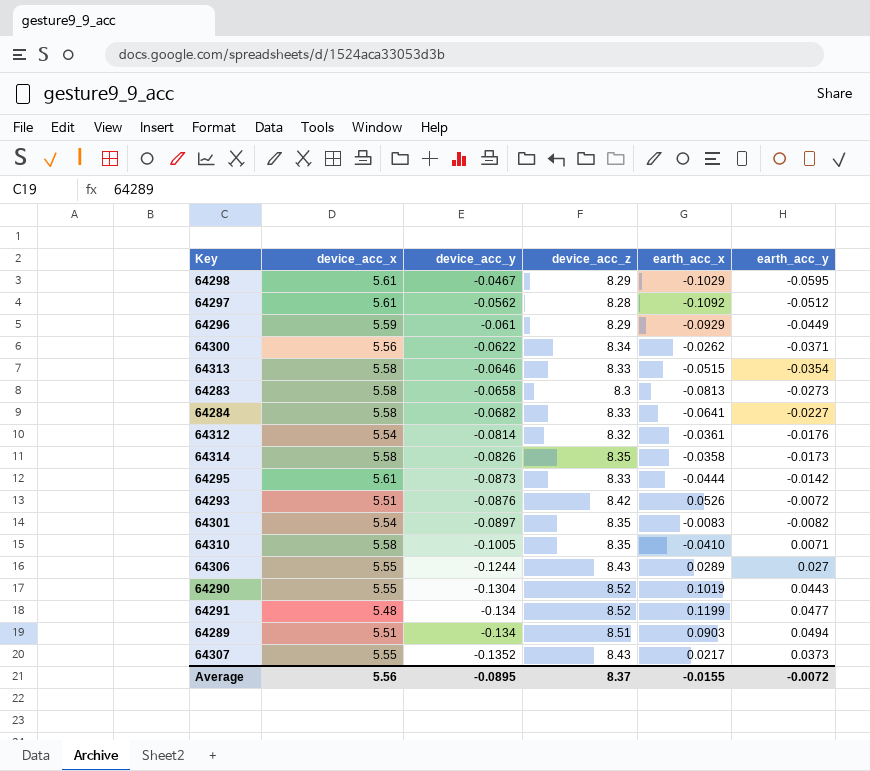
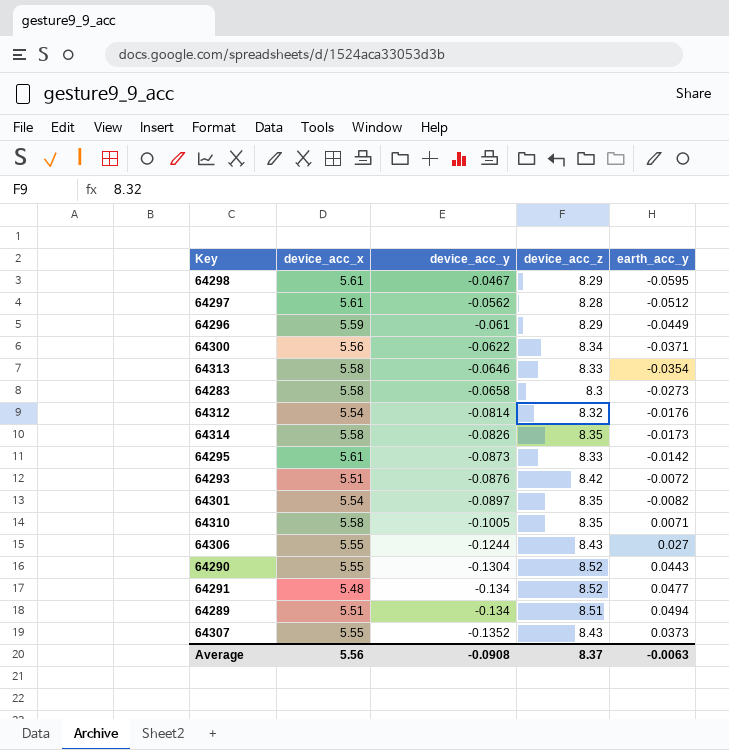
column earth_acc_x | position: 5 -> none
row 64284: 5.58 | -0.0682 | 8.33 | -0.0641 | -0.0227 -> none
Average | device_acc_y: -0.0895 -> -0.0908
Average | earth_acc_y: -0.0072 -> -0.0063

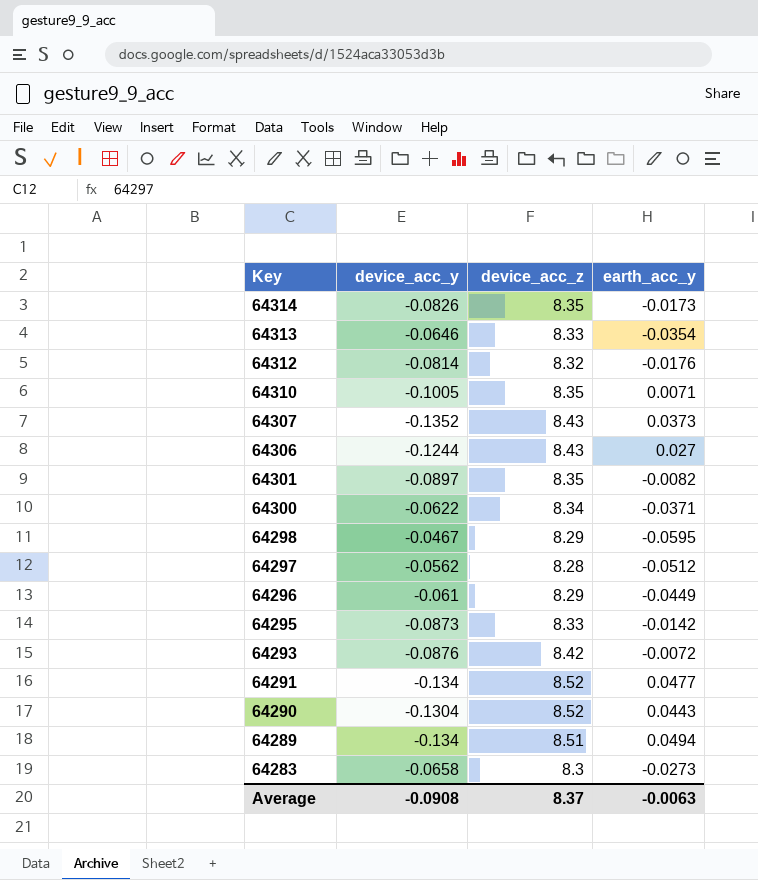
row order: device_acc_y descending -> Key descending
column device_acc_x | position: 2 -> none

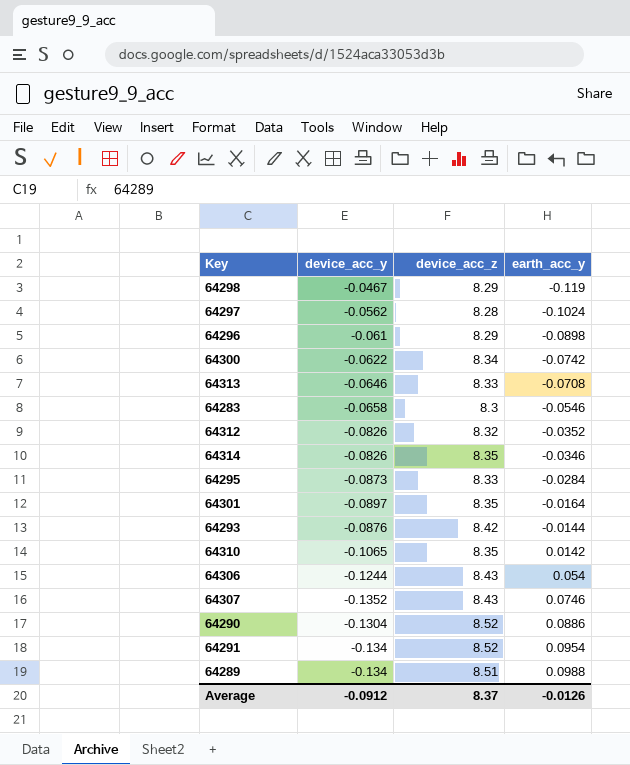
row order: Key descending -> earth_acc_y ascending
64298 | earth_acc_y: -0.0595 -> -0.119
64297 | earth_acc_y: -0.0512 -> -0.1024
64296 | earth_acc_y: -0.0449 -> -0.0898
64300 | earth_acc_y: -0.0371 -> -0.0742
64313 | earth_acc_y: -0.0354 -> -0.0708
64283 | earth_acc_y: -0.0273 -> -0.0546
64312 | device_acc_y: -0.0814 -> -0.0826
64312 | earth_acc_y: -0.0176 -> -0.0352
64314 | earth_acc_y: -0.0173 -> -0.0346
64295 | earth_acc_y: -0.0142 -> -0.0284
64301 | earth_acc_y: -0.0082 -> -0.0164
64293 | earth_acc_y: -0.0072 -> -0.0144
64310 | device_acc_y: -0.1005 -> -0.1065
64310 | earth_acc_y: 0.0071 -> 0.0142
64306 | earth_acc_y: 0.027 -> 0.054
64307 | earth_acc_y: 0.0373 -> 0.0746
64290 | earth_acc_y: 0.0443 -> 0.0886
64291 | earth_acc_y: 0.0477 -> 0.0954
64289 | earth_acc_y: 0.0494 -> 0.0988
Average | device_acc_y: -0.0908 -> -0.0912
Average | earth_acc_y: -0.0063 -> -0.0126

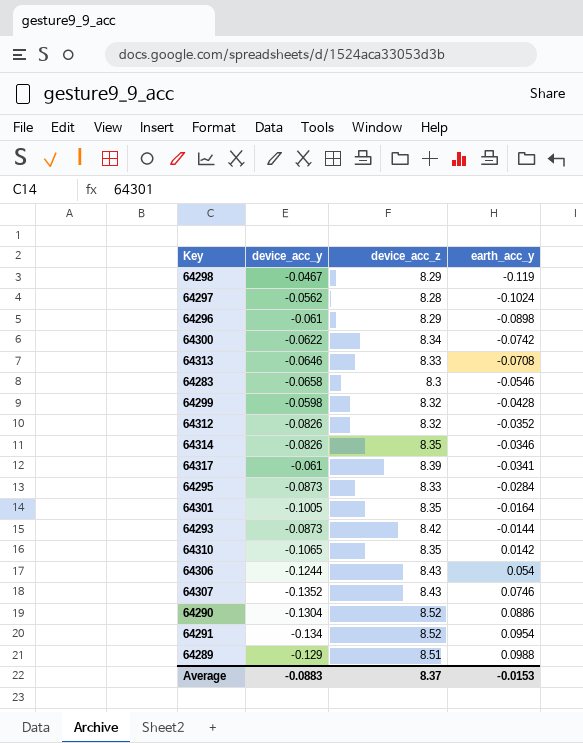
row 64299: none -> -0.0598 | 8.32 | -0.0428
row 64317: none -> -0.061 | 8.39 | -0.0341
64301 | device_acc_y: -0.0897 -> -0.1005
64293 | device_acc_y: -0.0876 -> -0.0873
64289 | device_acc_y: -0.134 -> -0.129
Average | device_acc_y: -0.0912 -> -0.0883
Average | earth_acc_y: -0.0126 -> -0.0153

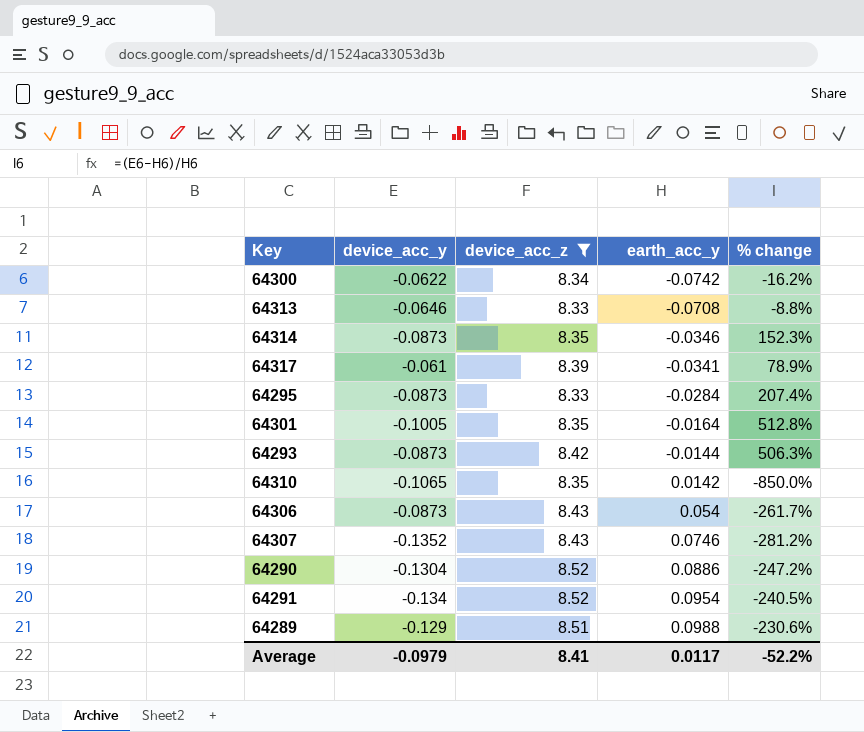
filter: none -> device_acc_z >= 8.33
column % change | formula: none -> ([device_acc_y] - [earth_acc_y]) / [earth_acc_y]
64314 | device_acc_y: -0.0826 -> -0.0873
64306 | device_acc_y: -0.1244 -> -0.0873
Average | device_acc_y: -0.0883 -> -0.0979
Average | device_acc_z: 8.37 -> 8.41
Average | earth_acc_y: -0.0153 -> 0.0117

